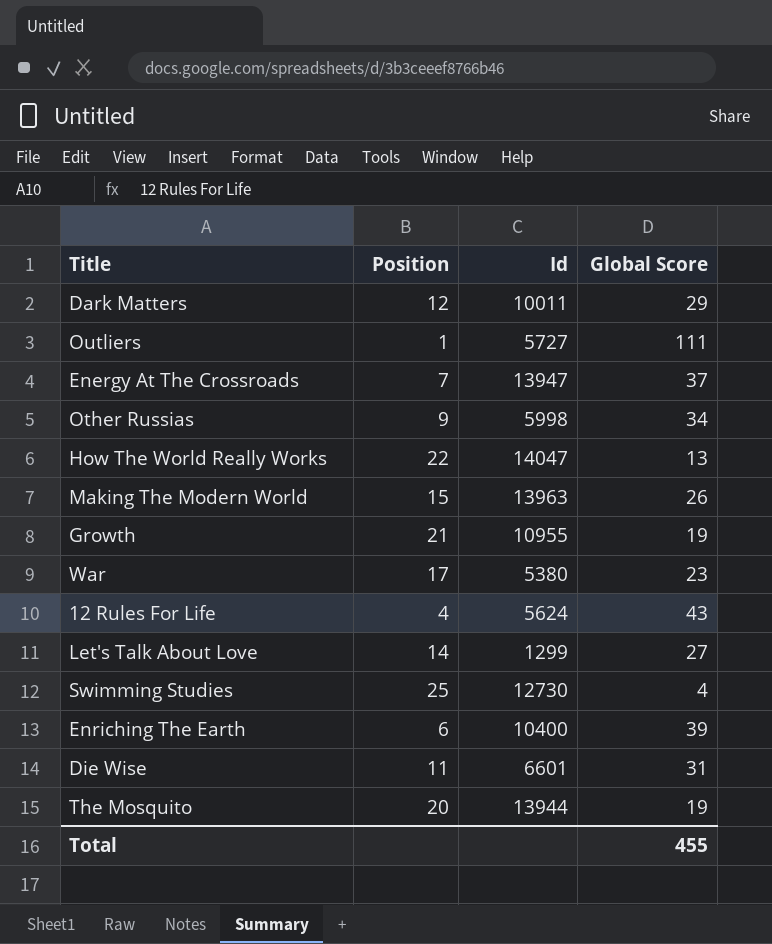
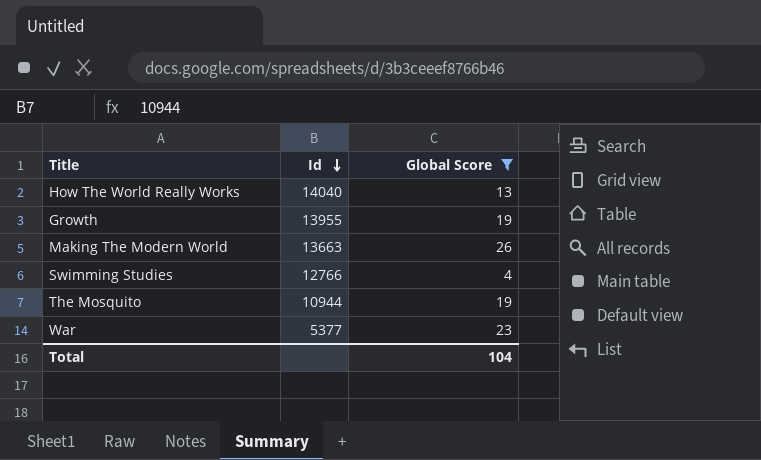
filter: none -> Global Score <= 26
row order: none -> Id descending
column Position | position: 2 -> none
How The World Really Works | Id: 14047 -> 14040
Growth | Id: 10955 -> 13955
Making The Modern World | Id: 13963 -> 13663
Swimming Studies | Id: 12730 -> 12766
The Mosquito | Id: 13944 -> 10944
War | Id: 5380 -> 5377
Total | Global Score: 455 -> 104

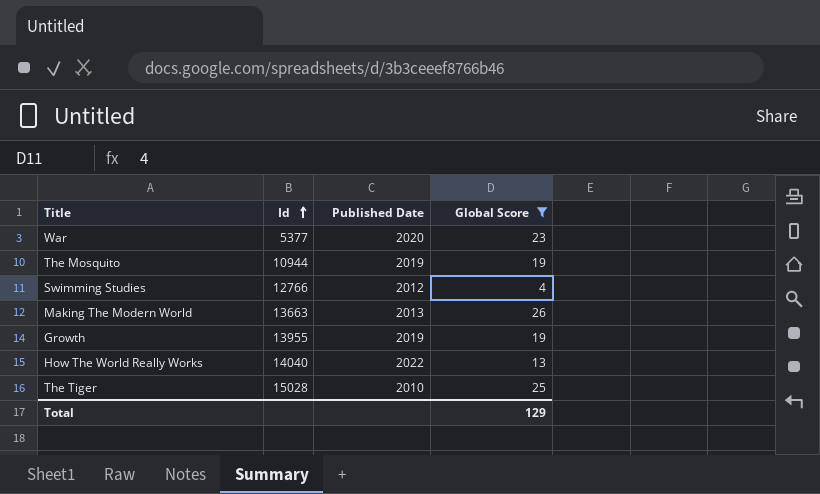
row order: Id descending -> Id ascending
column Published Date | position: none -> 3
row The Tiger: none -> 15028 | 2010 | 25
Total | Global Score: 104 -> 129

